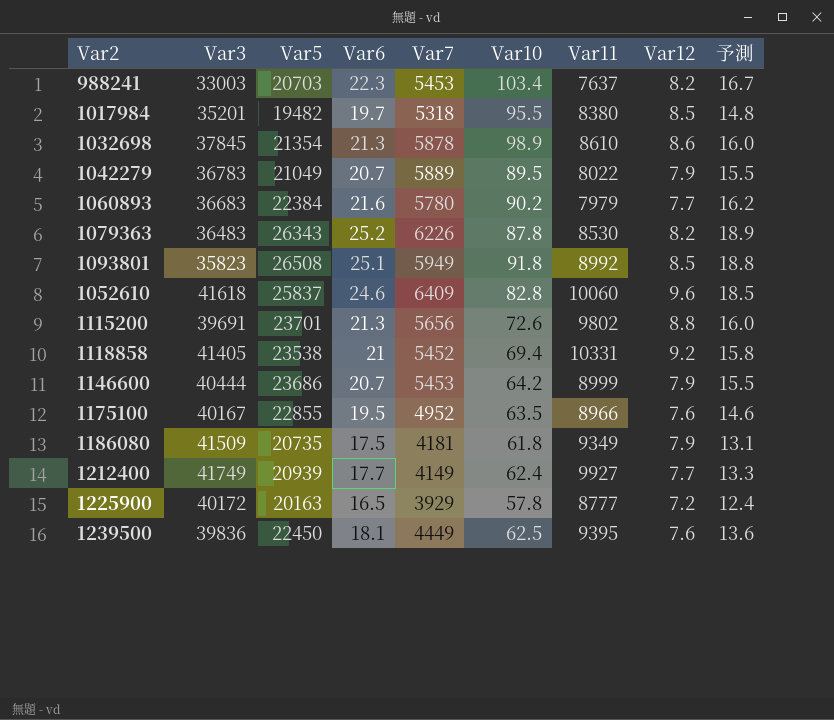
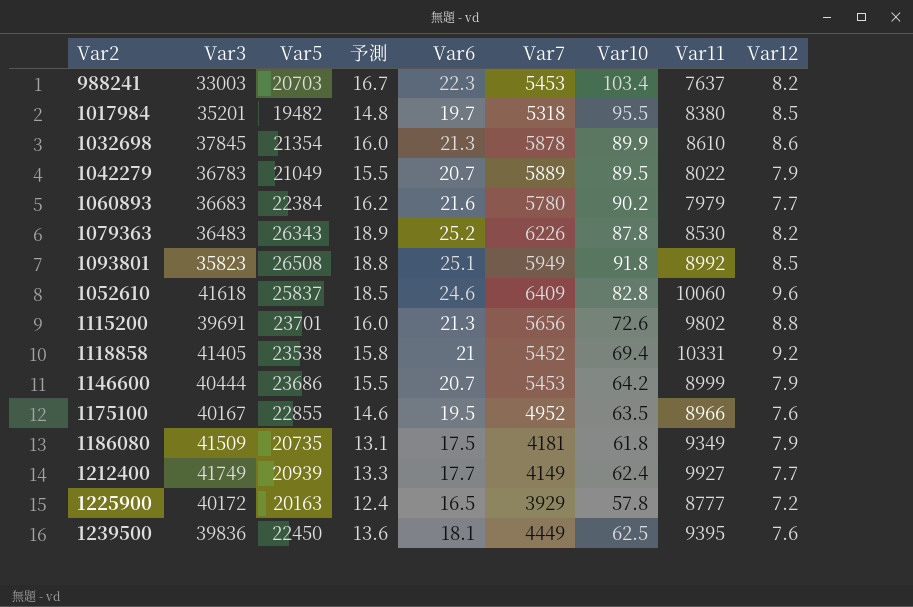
column 予測 | position: 9 -> 4
1032698 | Var10: 98.9 -> 89.9

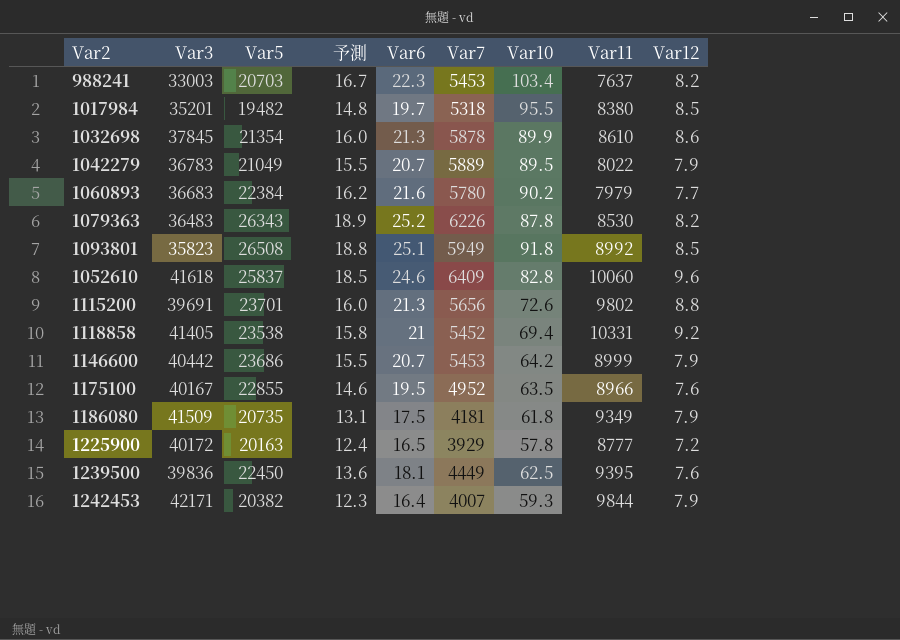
row 1212400: 41749 | 20939 | 13.3 | 17.7 | 4149 | 62.4 | 9927 | 7.7 -> none
1146600 | Var3: 40444 -> 40442
row 1242453: none -> 42171 | 20382 | 12.3 | 16.4 | 4007 | 59.3 | 9844 | 7.9

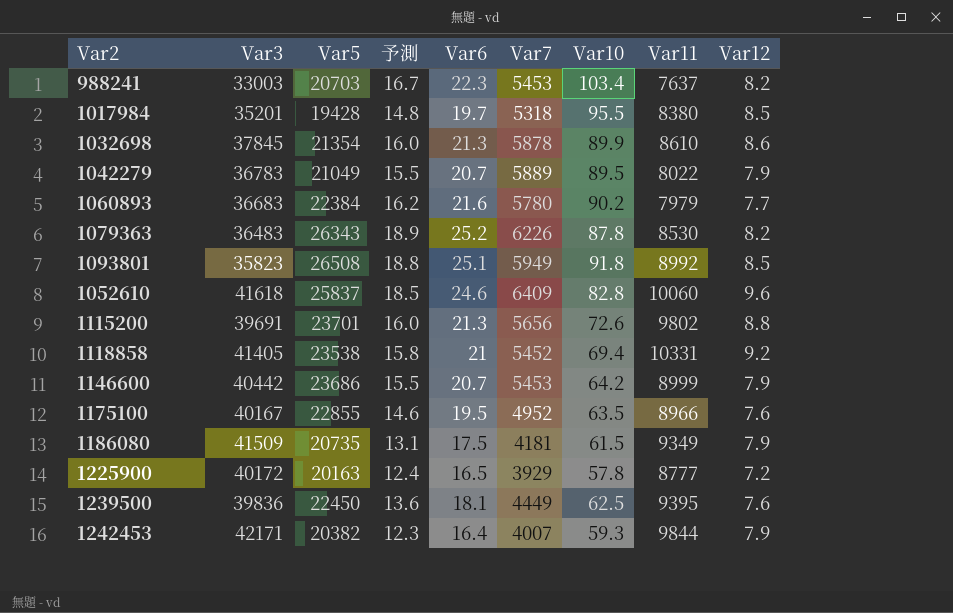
1017984 | Var5: 19482 -> 19428
1186080 | Var10: 61.8 -> 61.5

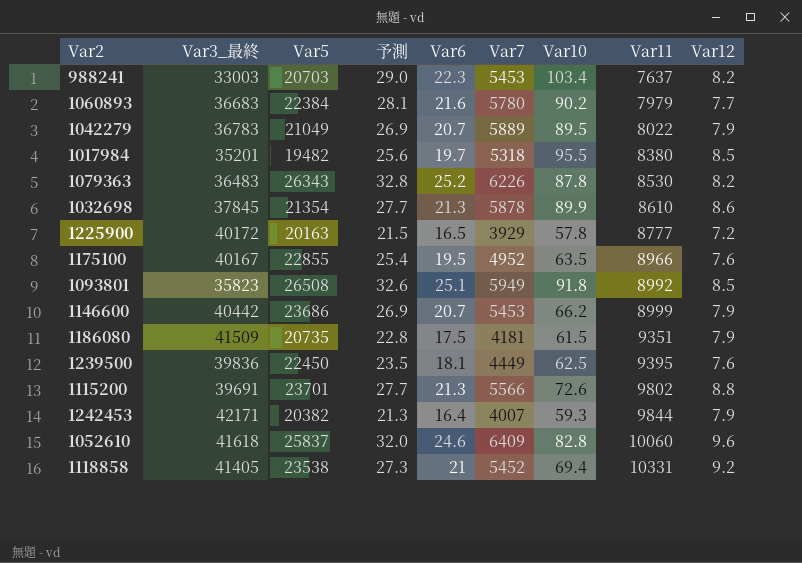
row order: none -> Var11 ascending
column name: Var3 -> Var3_最終
column 予測 | formula: [Var6] * 0.75 -> [Var6] * 1.3
1017984 | Var5: 19428 -> 19482
1146600 | Var10: 64.2 -> 66.2
1186080 | Var11: 9349 -> 9351
1115200 | Var7: 5656 -> 5566

